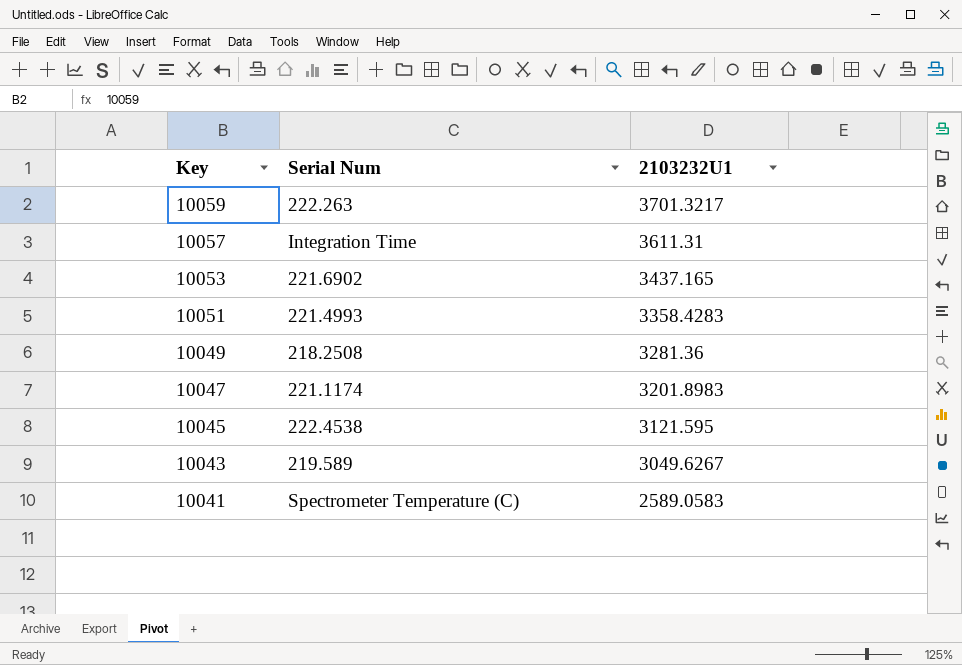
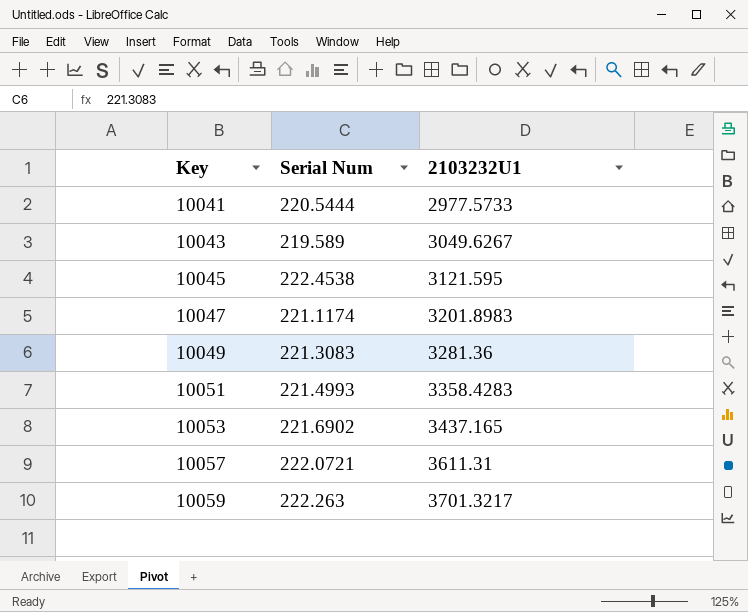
row order: Key descending -> Key ascending
10041 | Serial Num: Spectrometer Temperature (C) -> 220.5444
10041 | 2103232U1: 2589.0583 -> 2977.5733
10049 | Serial Num: 218.2508 -> 221.3083
10057 | Serial Num: Integration Time -> 222.0721

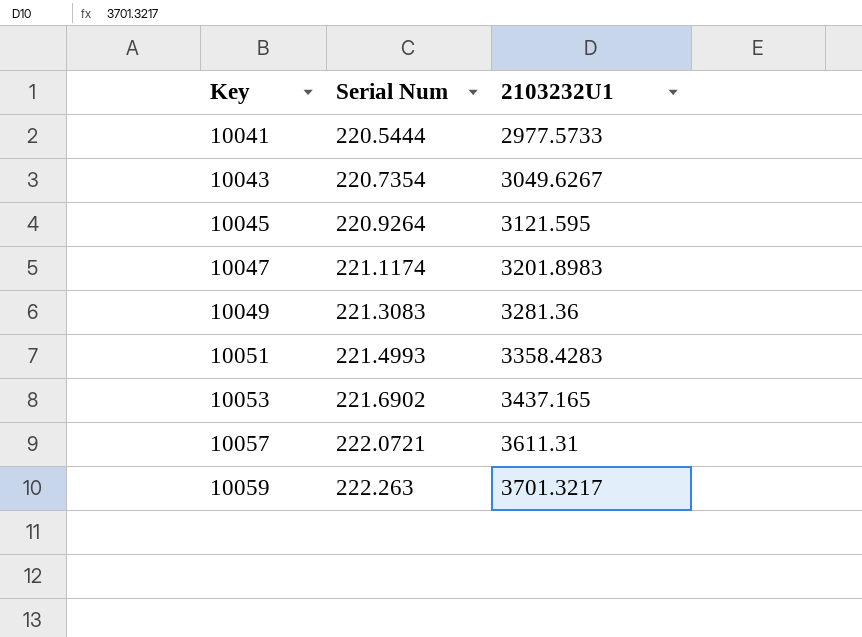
10043 | Serial Num: 219.589 -> 220.7354
10045 | Serial Num: 222.4538 -> 220.9264

